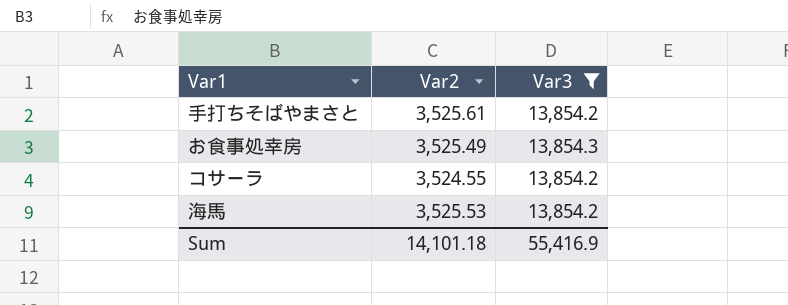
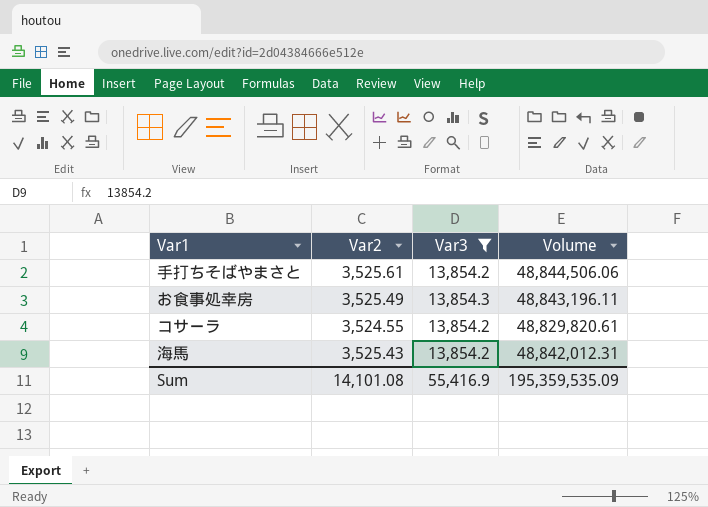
column Volume | formula: none -> [Var2] * [Var3]
海馬 | Var2: 3,525.53 -> 3,525.43
Sum | Var2: 14,101.18 -> 14,101.08

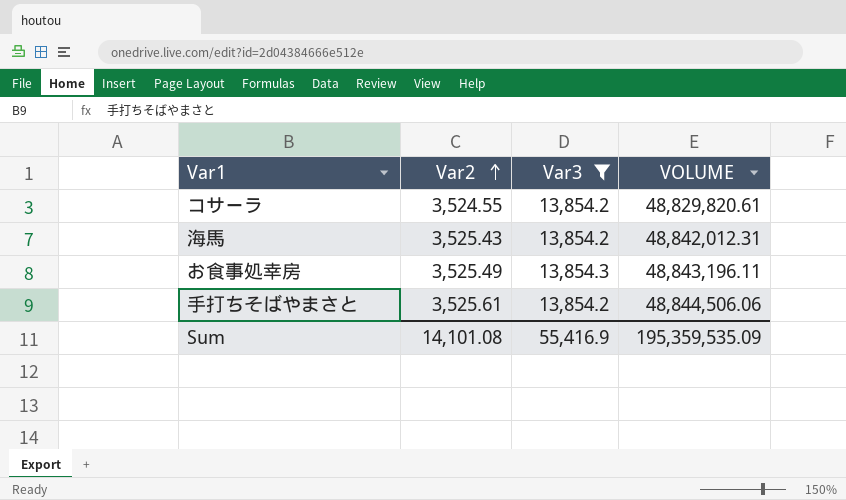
row order: none -> Var2 ascending
column name: Volume -> VOLUME

